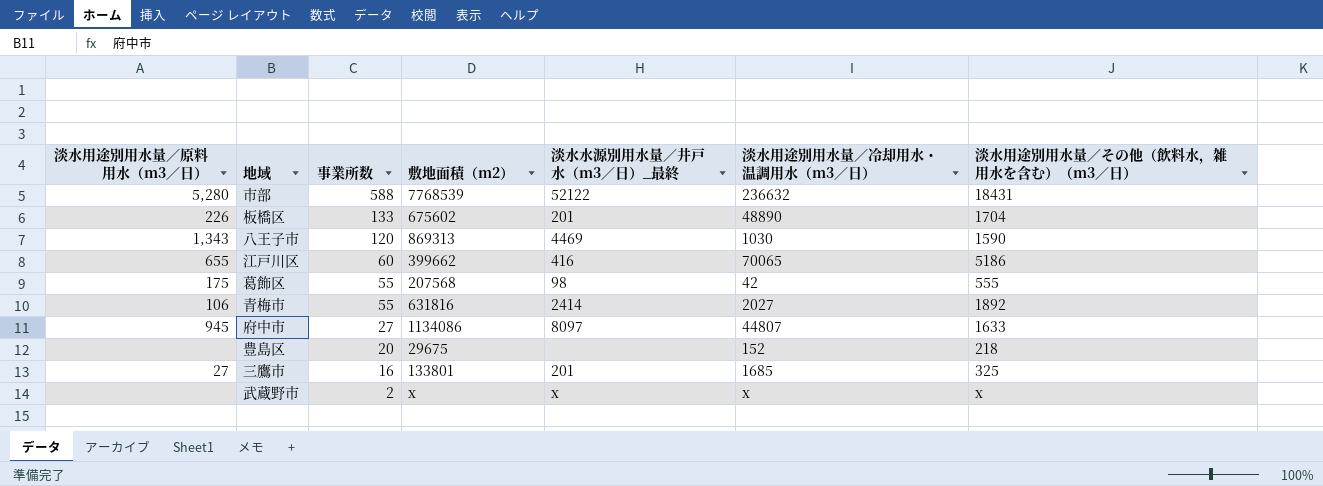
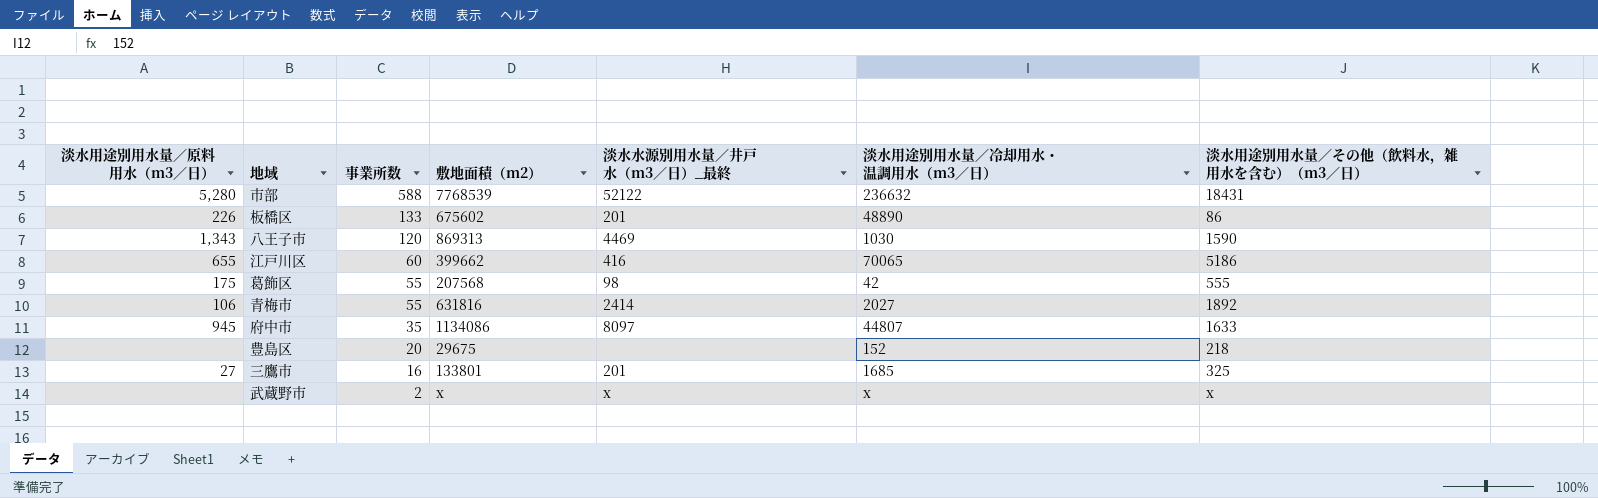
板橋区 | 淡水用途別用水量／その他（飲料水，雑用水を含む）（m3／日）: 1704 -> 86
府中市 | 事業所数: 27 -> 35

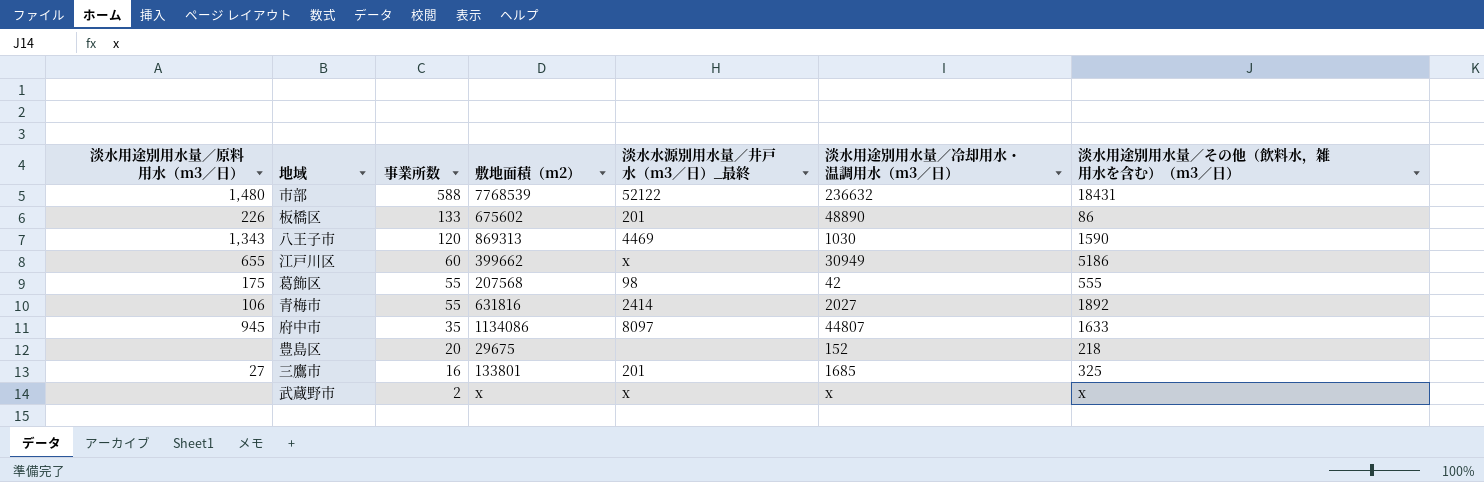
市部 | 淡水用途別用水量／原料用水（m3／日）: 5,280 -> 1,480
江戸川区 | 淡水水源別用水量／井戸水（m3／日）_最終: 416 -> x
江戸川区 | 淡水用途別用水量／冷却用水・温調用水（m3／日）: 70065 -> 30949

